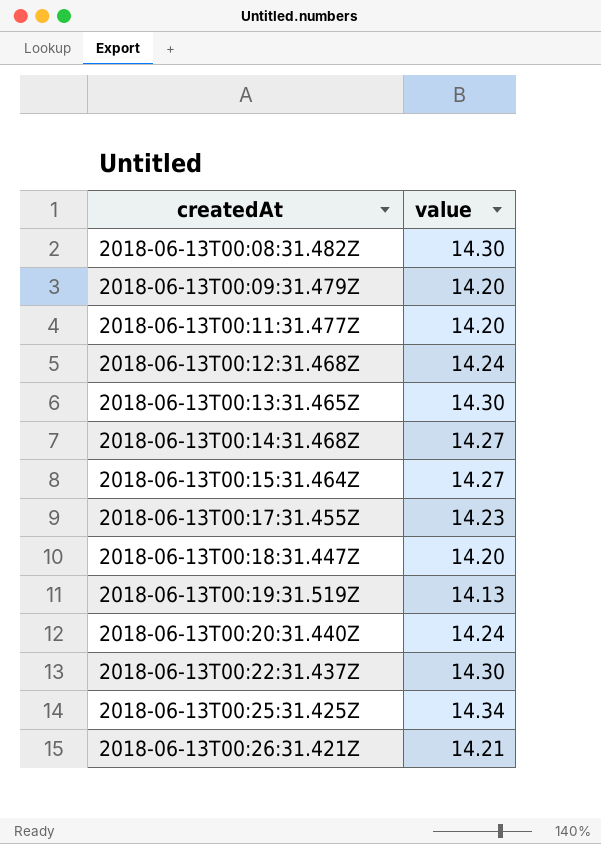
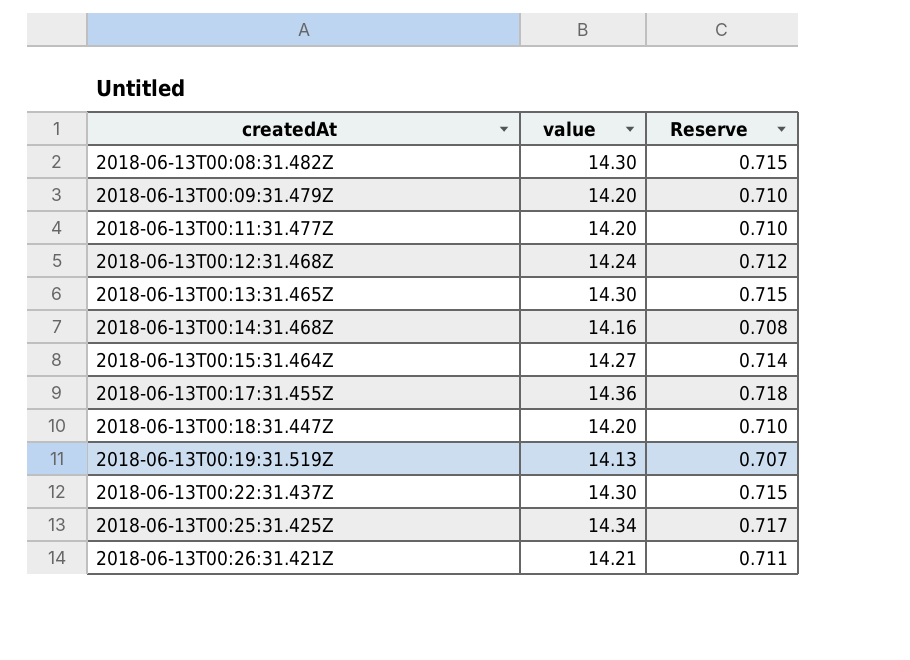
column Reserve | formula: none -> [value] * 0.05
row 2018-06-13T00:20:31.440Z: 14.24 -> none
2018-06-13T00:14:31.468Z | value: 14.27 -> 14.16
2018-06-13T00:17:31.455Z | value: 14.23 -> 14.36

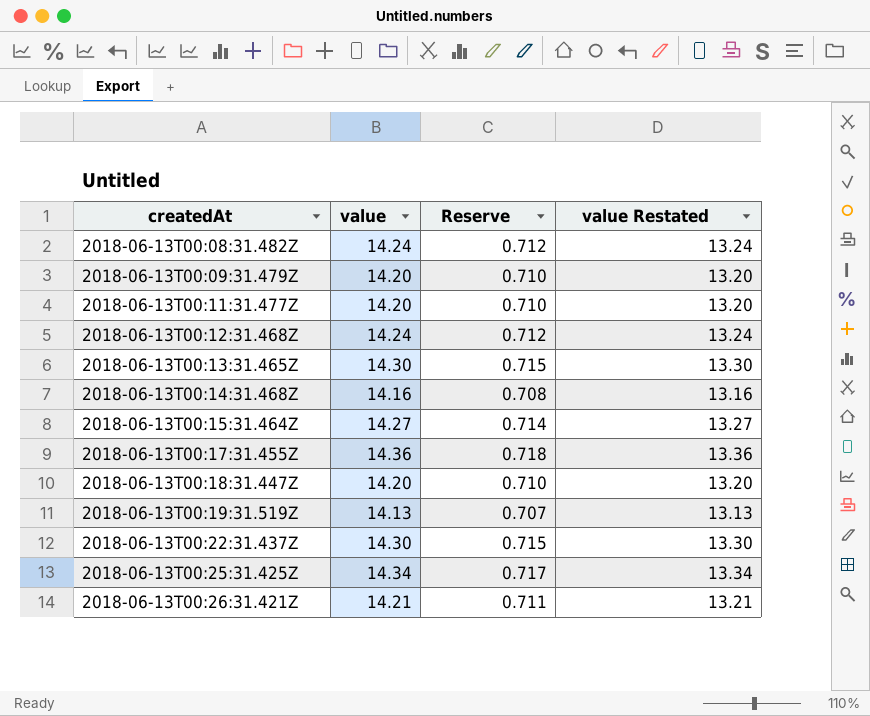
column value Restated | formula: none -> [value] - 1
2018-06-13T00:08:31.482Z | value: 14.30 -> 14.24
2018-06-13T00:08:31.482Z | Reserve: 0.715 -> 0.712

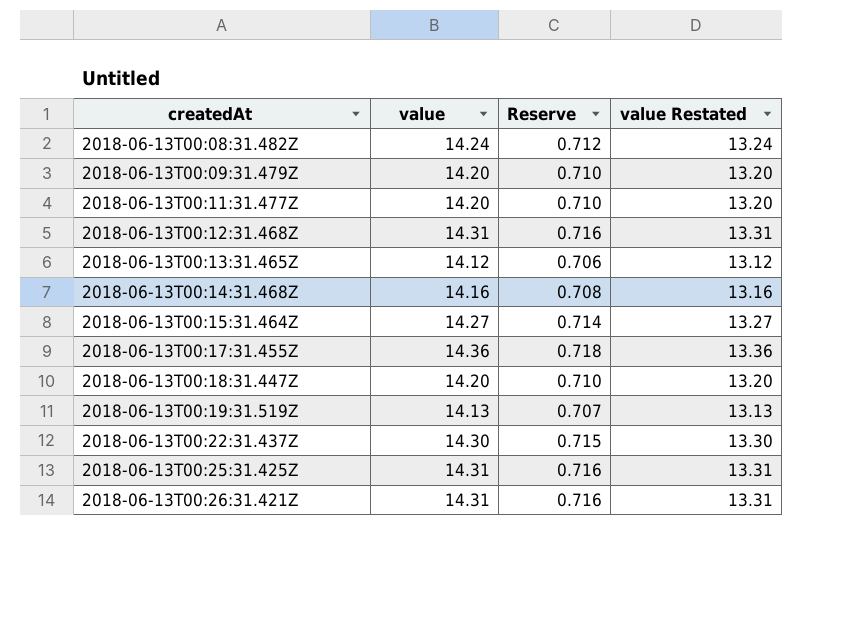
2018-06-13T00:12:31.468Z | value: 14.24 -> 14.31
2018-06-13T00:12:31.468Z | Reserve: 0.712 -> 0.716
2018-06-13T00:12:31.468Z | value Restated: 13.24 -> 13.31
2018-06-13T00:13:31.465Z | value: 14.30 -> 14.12
2018-06-13T00:13:31.465Z | Reserve: 0.715 -> 0.706
2018-06-13T00:13:31.465Z | value Restated: 13.30 -> 13.12
2018-06-13T00:25:31.425Z | value: 14.34 -> 14.31
2018-06-13T00:25:31.425Z | Reserve: 0.717 -> 0.716
2018-06-13T00:25:31.425Z | value Restated: 13.34 -> 13.31
2018-06-13T00:26:31.421Z | value: 14.21 -> 14.31
2018-06-13T00:26:31.421Z | Reserve: 0.711 -> 0.716
2018-06-13T00:26:31.421Z | value Restated: 13.21 -> 13.31

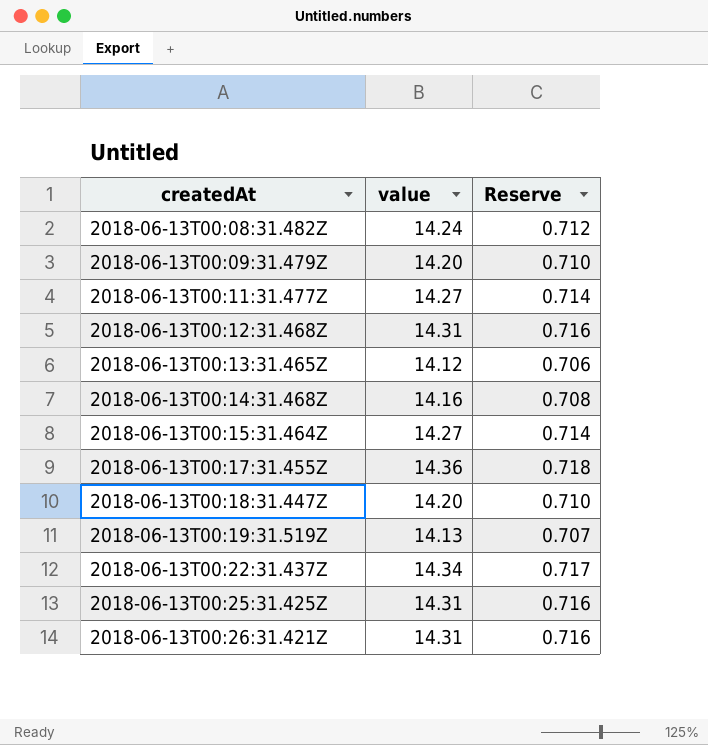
column value Restated | formula: [value] - 1 -> none
2018-06-13T00:11:31.477Z | value: 14.20 -> 14.27
2018-06-13T00:11:31.477Z | Reserve: 0.710 -> 0.714
2018-06-13T00:22:31.437Z | value: 14.30 -> 14.34
2018-06-13T00:22:31.437Z | Reserve: 0.715 -> 0.717

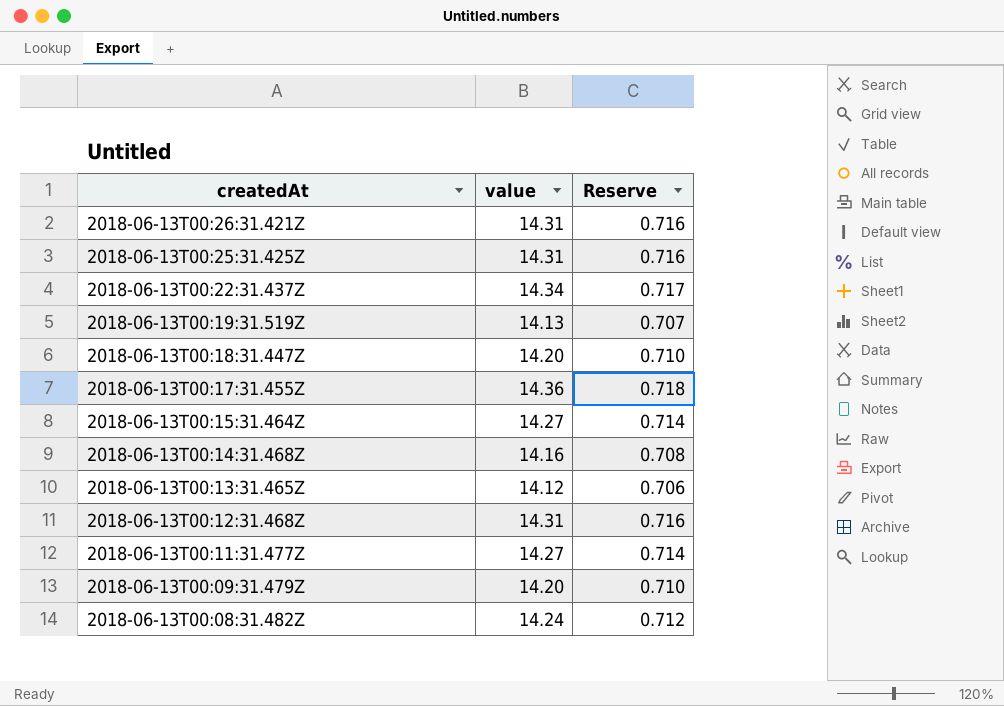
row order: createdAt ascending -> createdAt descending

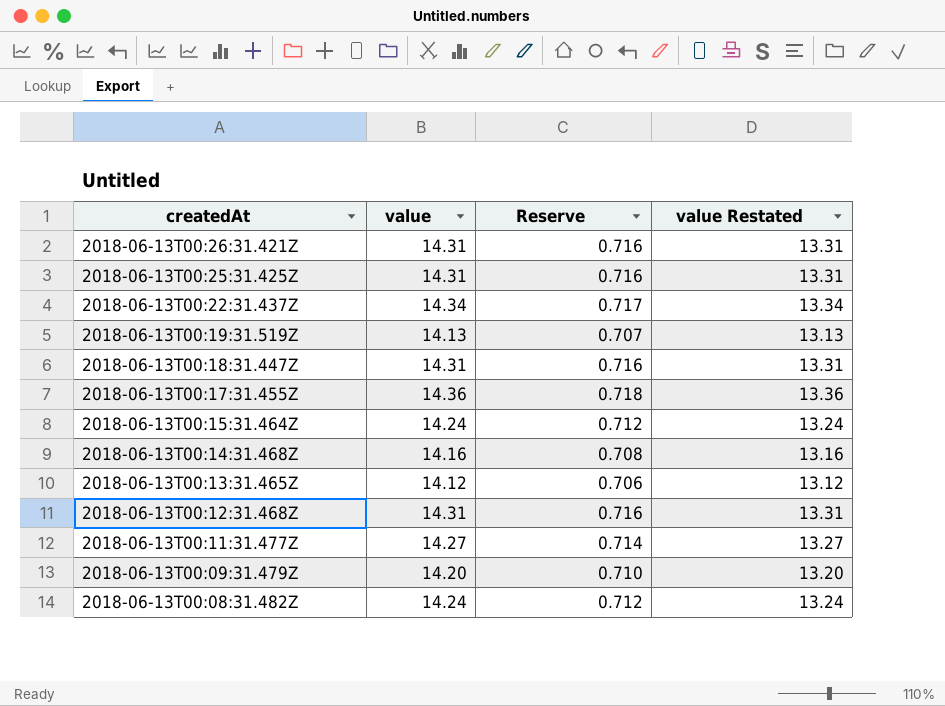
column value Restated | formula: none -> [value] - 1
2018-06-13T00:18:31.447Z | value: 14.20 -> 14.31
2018-06-13T00:18:31.447Z | Reserve: 0.710 -> 0.716
2018-06-13T00:15:31.464Z | value: 14.27 -> 14.24
2018-06-13T00:15:31.464Z | Reserve: 0.714 -> 0.712

